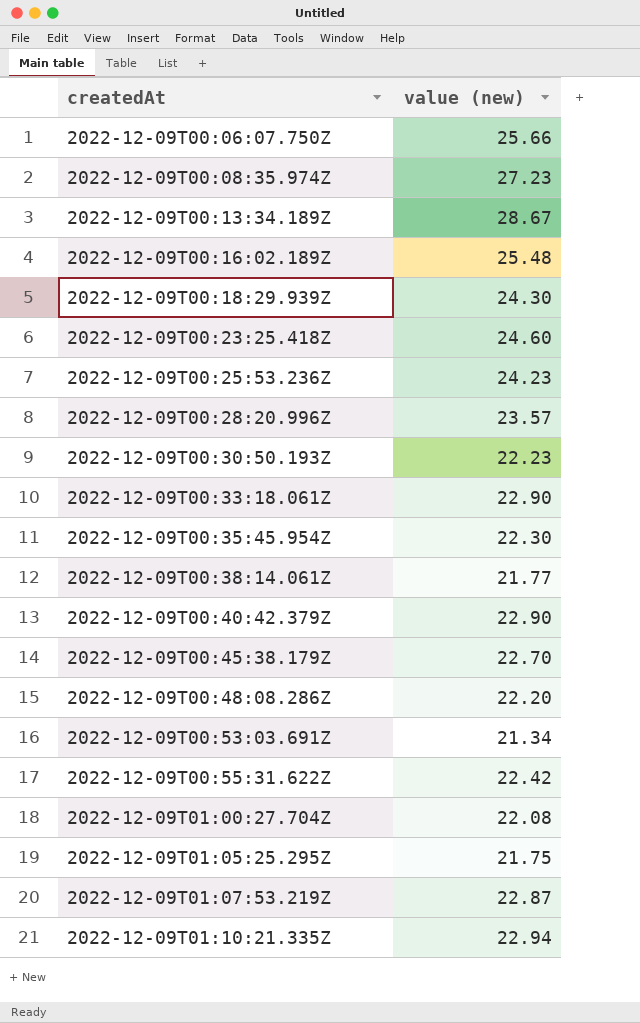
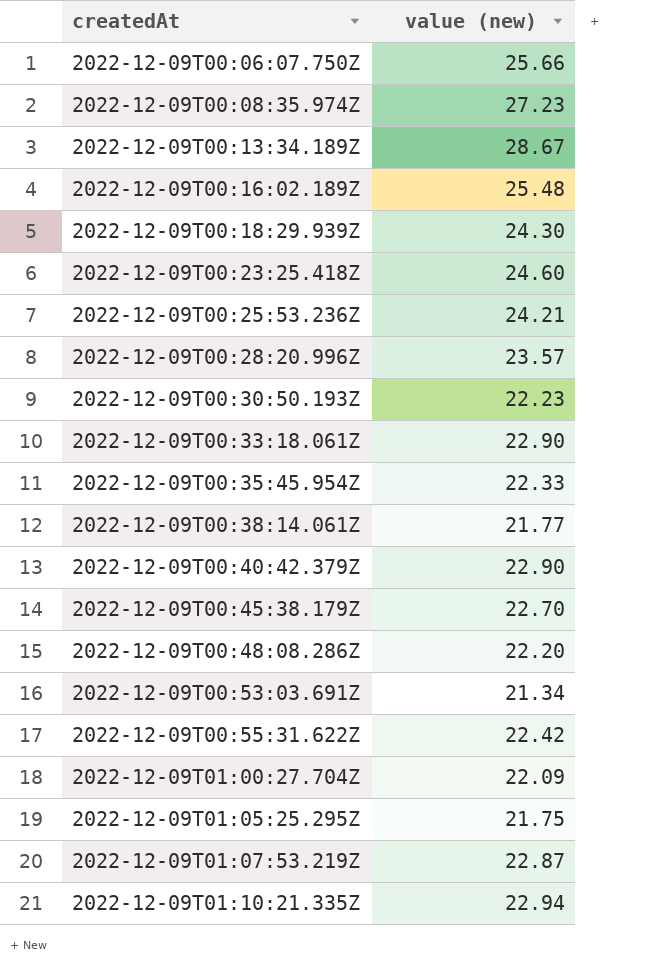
2022-12-09T00:25:53.236Z | value (new): 24.23 -> 24.21
2022-12-09T00:35:45.954Z | value (new): 22.30 -> 22.33
2022-12-09T01:00:27.704Z | value (new): 22.08 -> 22.09

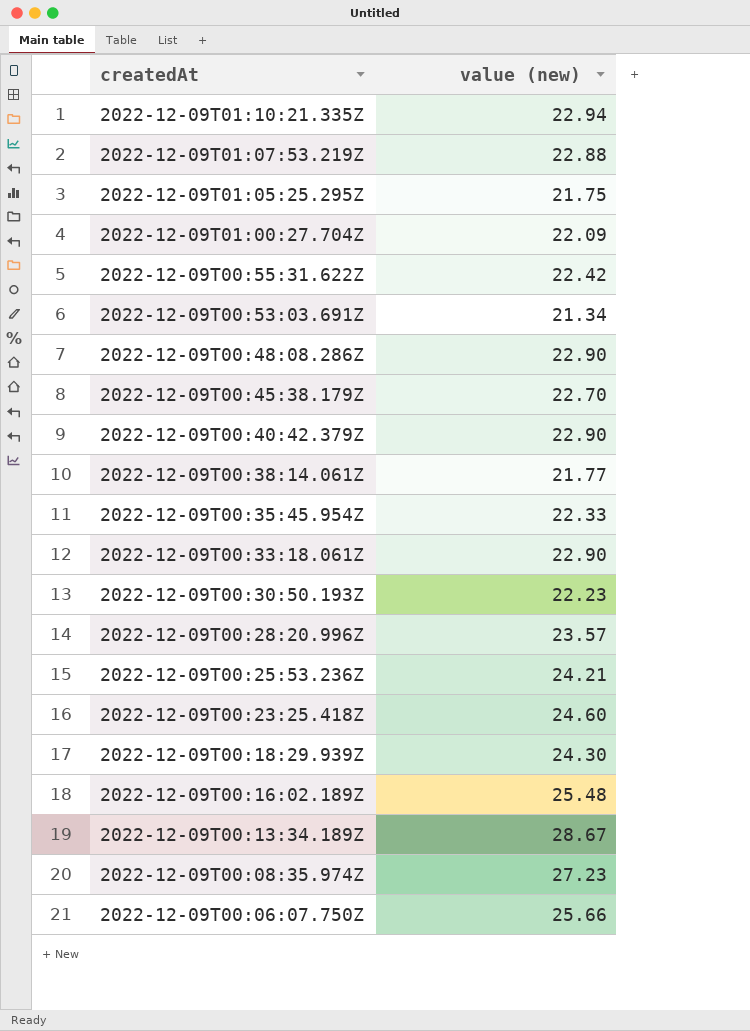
row order: createdAt ascending -> createdAt descending
2022-12-09T01:07:53.219Z | value (new): 22.87 -> 22.88
2022-12-09T00:48:08.286Z | value (new): 22.20 -> 22.90

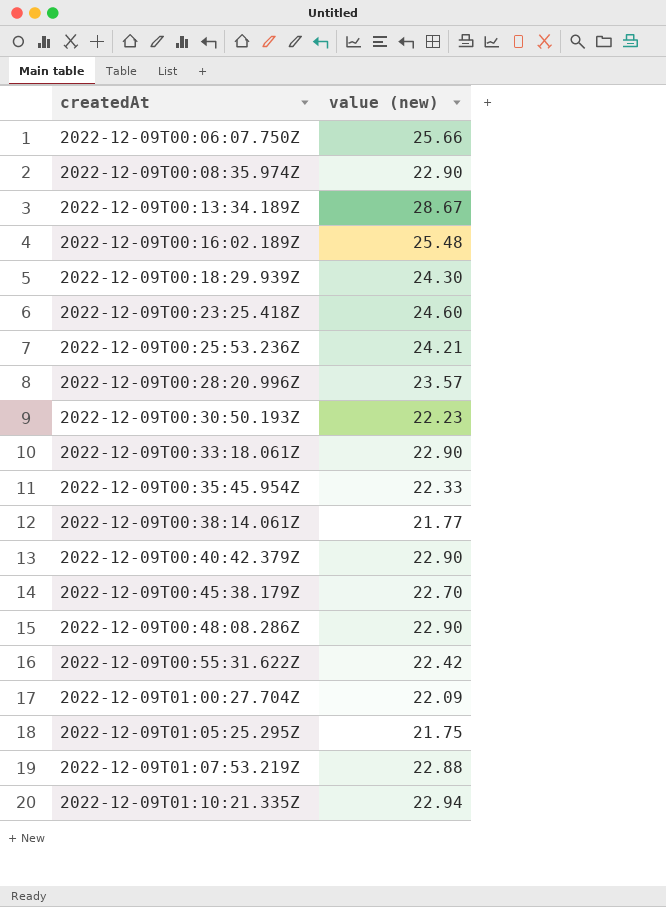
row order: createdAt descending -> createdAt ascending
row 2022-12-09T00:53:03.691Z: 21.34 -> none
2022-12-09T00:08:35.974Z | value (new): 27.23 -> 22.90

